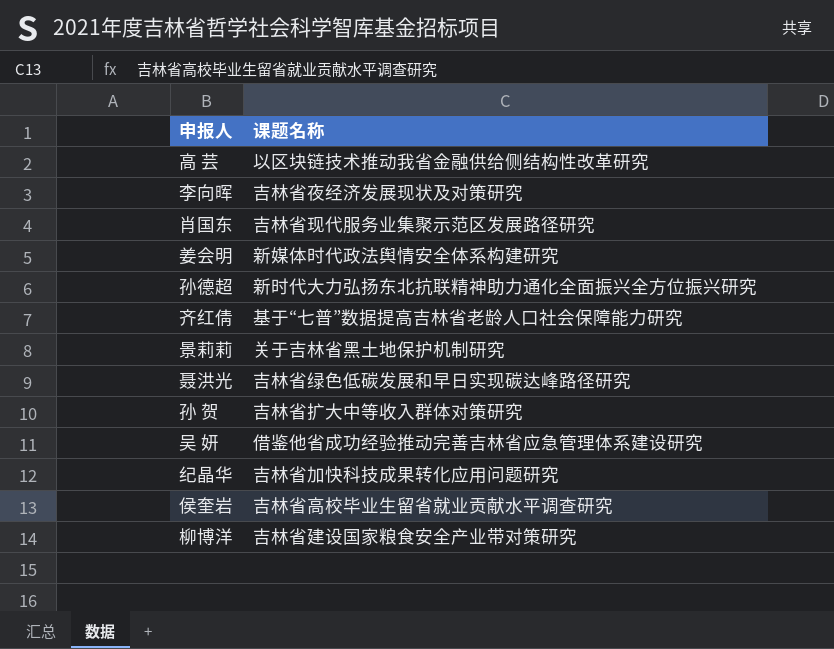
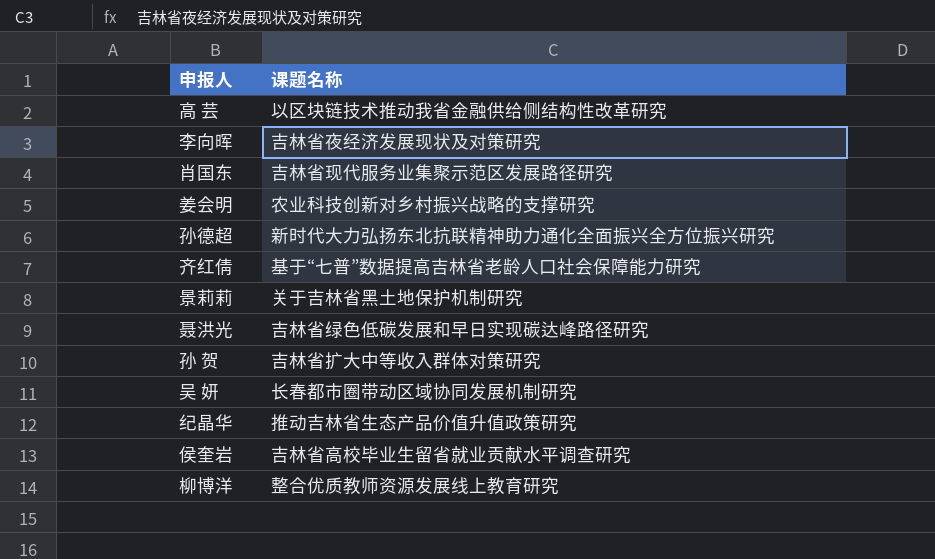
姜会明 | 课题名称: 新媒体时代政法舆情安全体系构建研究 -> 农业科技创新对乡村振兴战略的支撑研究
吴 妍 | 课题名称: 借鉴他省成功经验推动完善吉林省应急管理体系建设研究 -> 长春都市圈带动区域协同发展机制研究
纪晶华 | 课题名称: 吉林省加快科技成果转化应用问题研究 -> 推动吉林省生态产品价值升值政策研究
柳博洋 | 课题名称: 吉林省建设国家粮食安全产业带对策研究 -> 整合优质教师资源发展线上教育研究

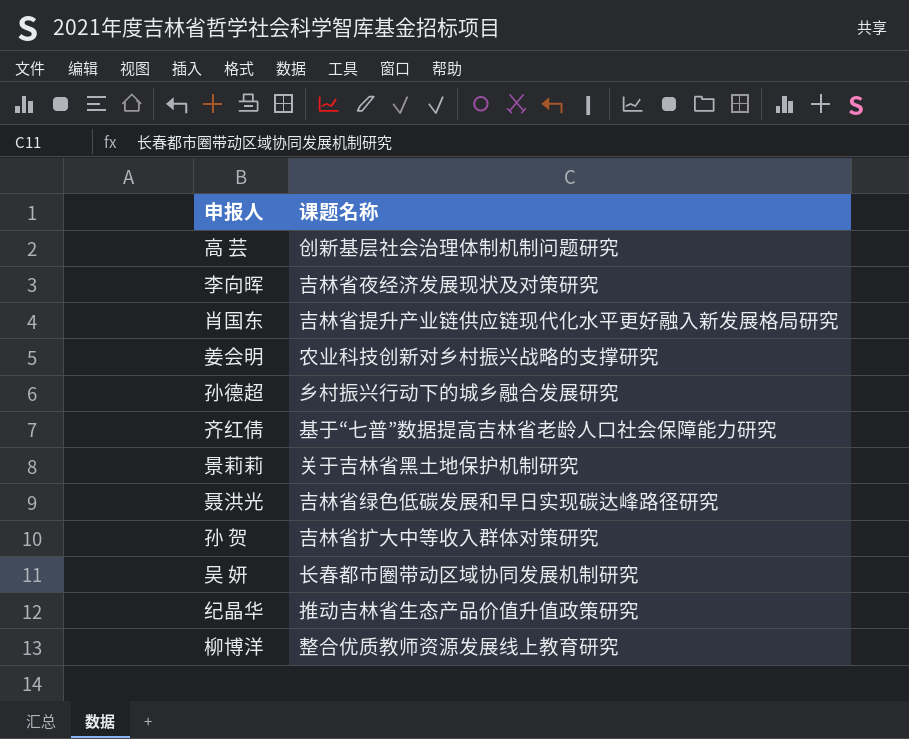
row 侯奎岩: 吉林省高校毕业生留省就业贡献水平调查研究 -> none
高 芸 | 课题名称: 以区块链技术推动我省金融供给侧结构性改革研究 -> 创新基层社会治理体制机制问题研究
肖国东 | 课题名称: 吉林省现代服务业集聚示范区发展路径研究 -> 吉林省提升产业链供应链现代化水平更好融入新发展格局研究
孙德超 | 课题名称: 新时代大力弘扬东北抗联精神助力通化全面振兴全方位振兴研究 -> 乡村振兴行动下的城乡融合发展研究

